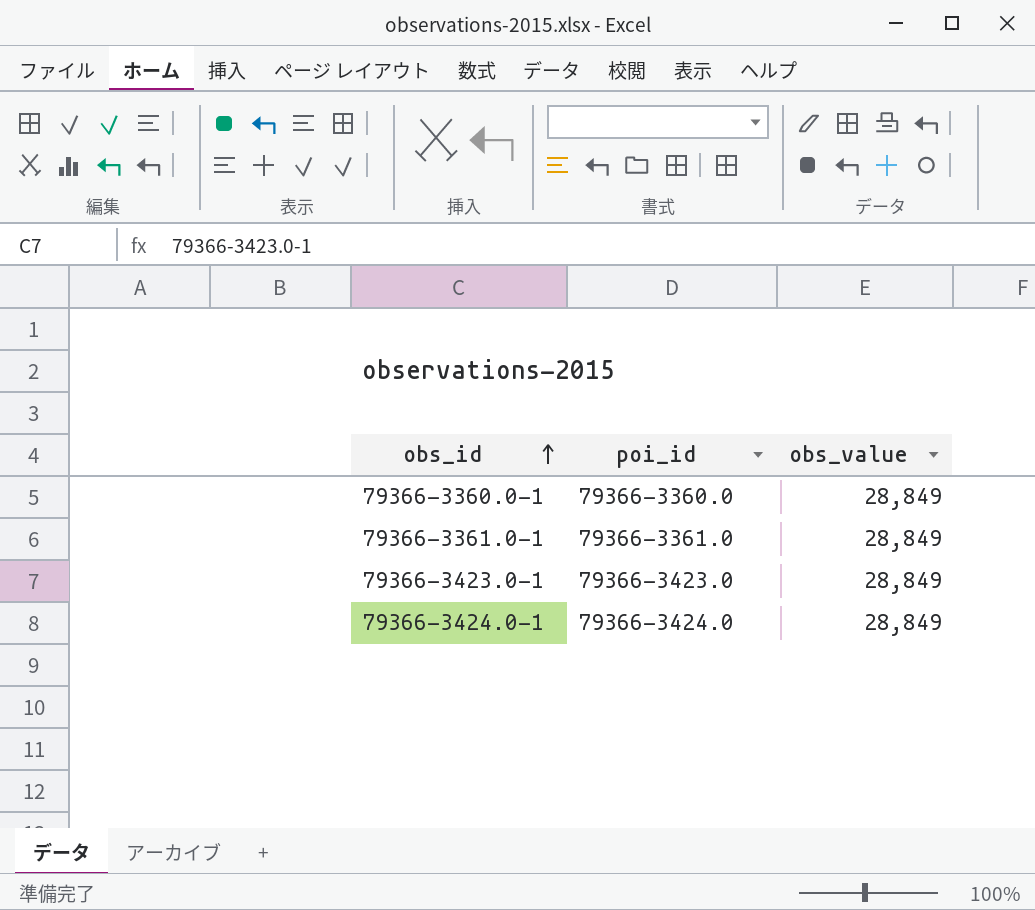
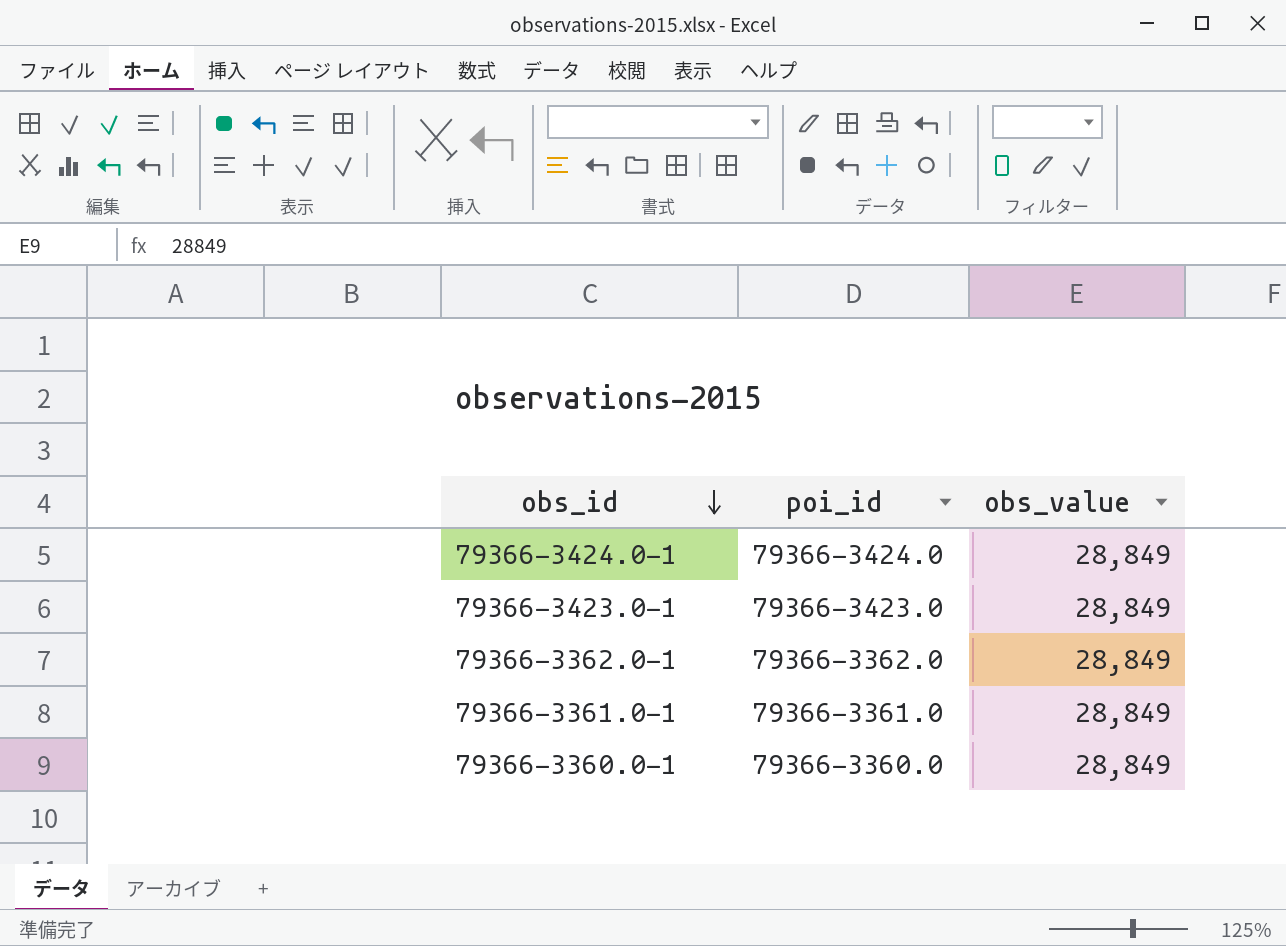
row order: obs_id ascending -> obs_id descending
row 79366-3362.0-1: none -> 79366-3362.0 | 28,849

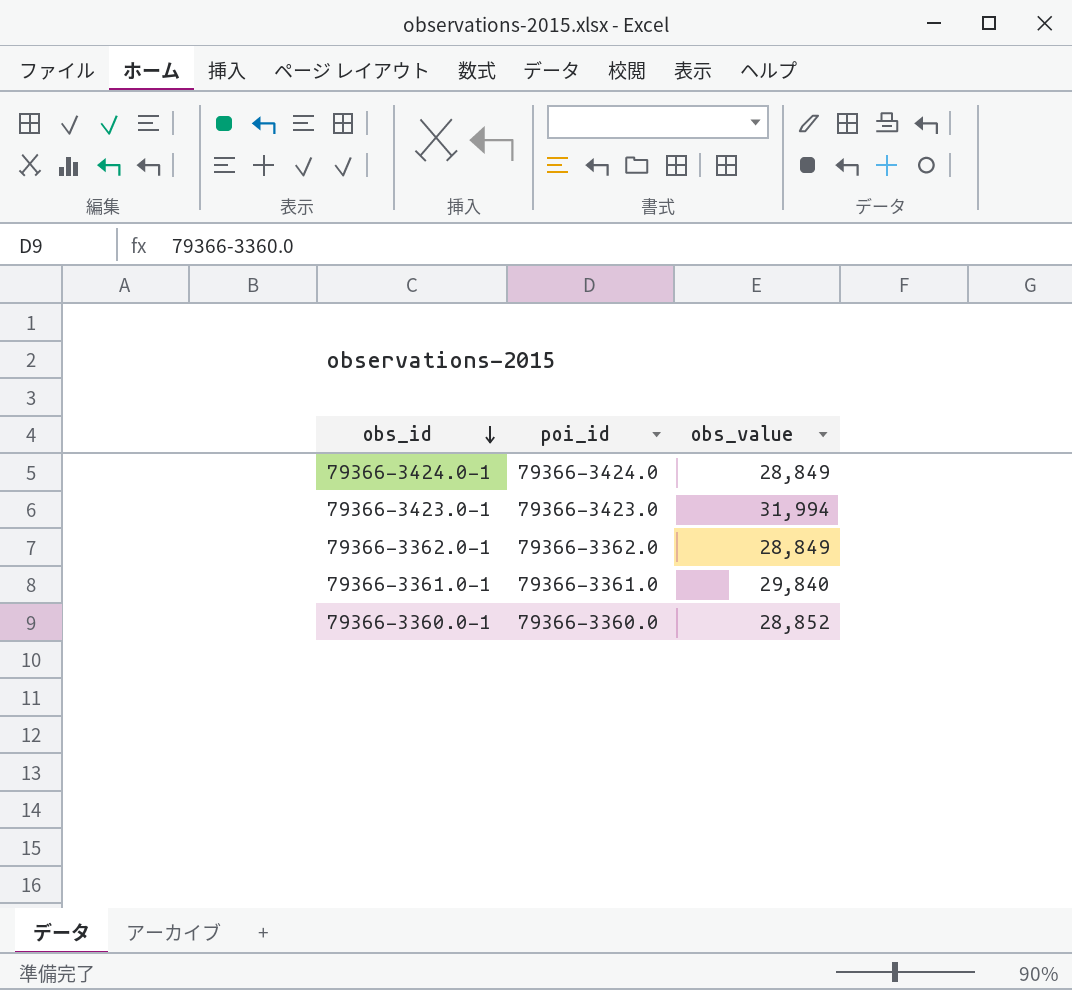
79366-3423.0-1 | obs_value: 28,849 -> 31,994
79366-3361.0-1 | obs_value: 28,849 -> 29,840
79366-3360.0-1 | obs_value: 28,849 -> 28,852

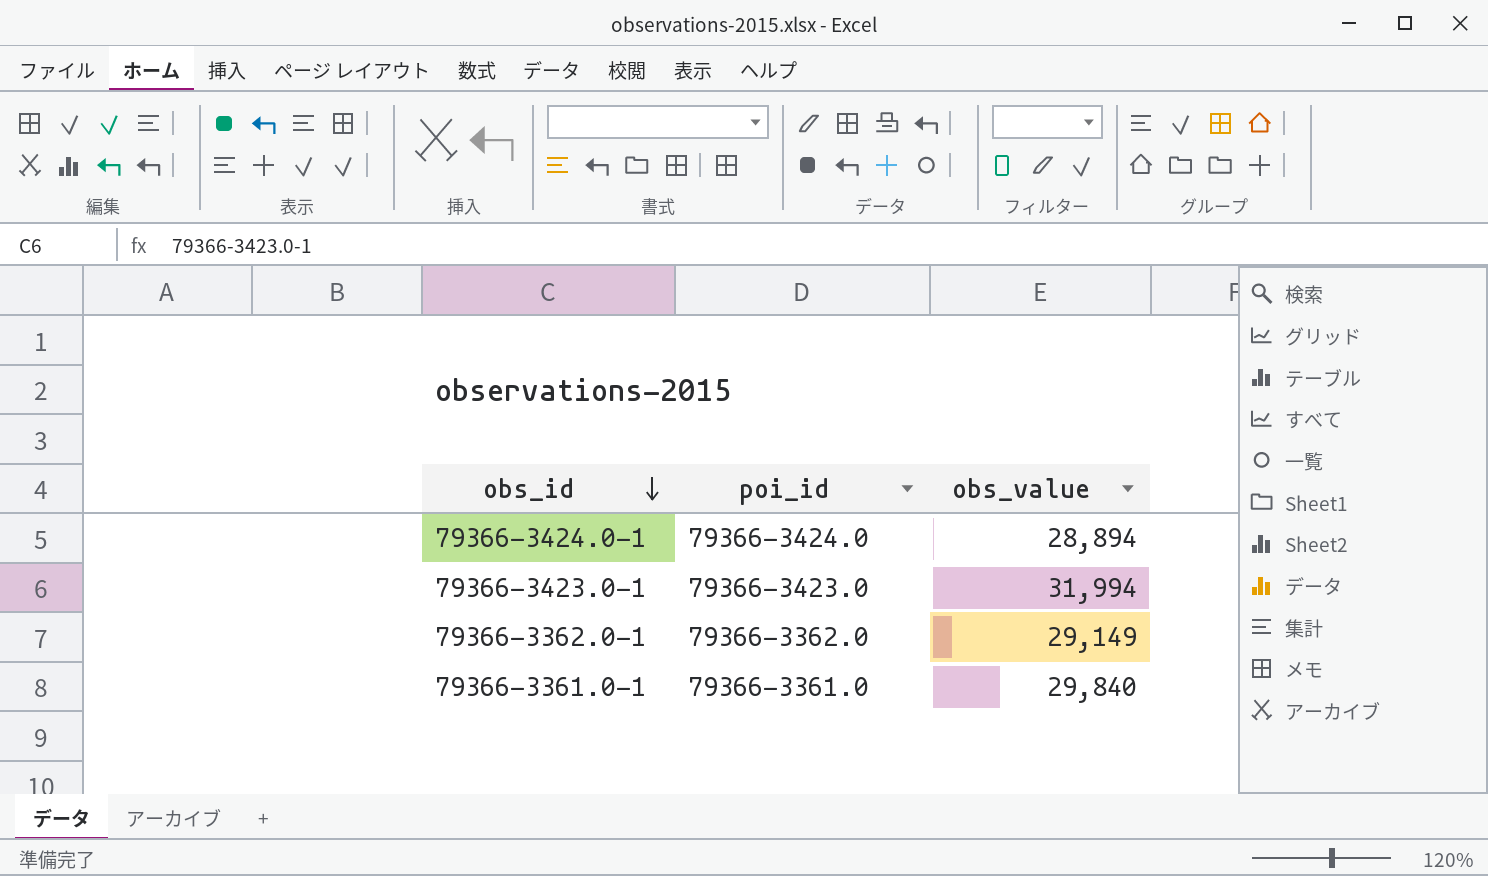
row 79366-3360.0-1: 79366-3360.0 | 28,852 -> none
79366-3424.0-1 | obs_value: 28,849 -> 28,894
79366-3362.0-1 | obs_value: 28,849 -> 29,149

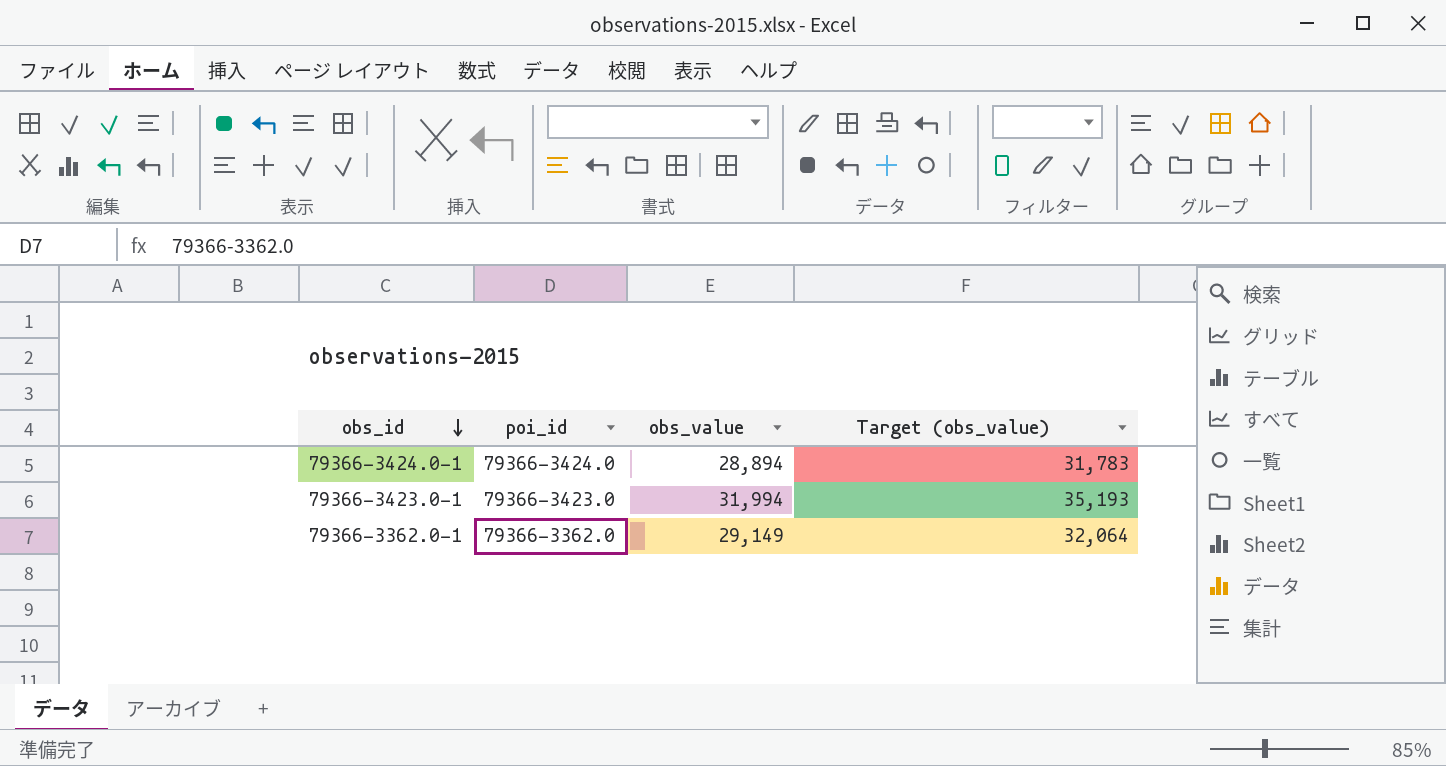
column Target (obs_value) | formula: none -> [obs_value] * 1.1
row 79366-3361.0-1: 79366-3361.0 | 29,840 -> none

